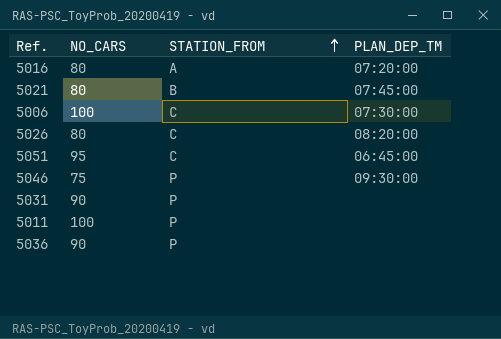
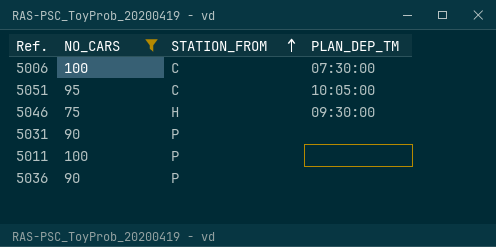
filter: none -> NO_CARS != 80
5051 | PLAN_DEP_TM: 06:45:00 -> 10:05:00
5046 | STATION_FROM: P -> H

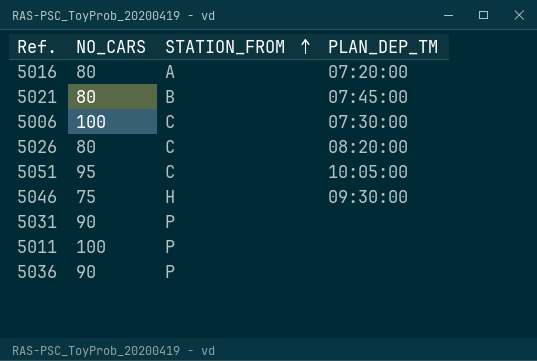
filter: NO_CARS != 80 -> none

